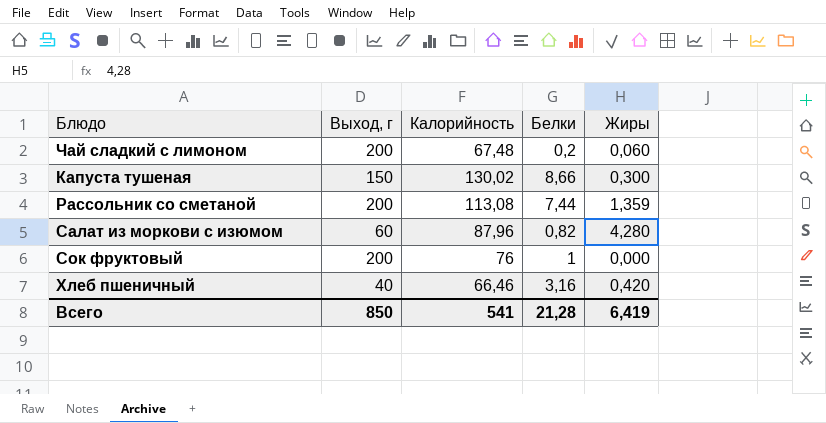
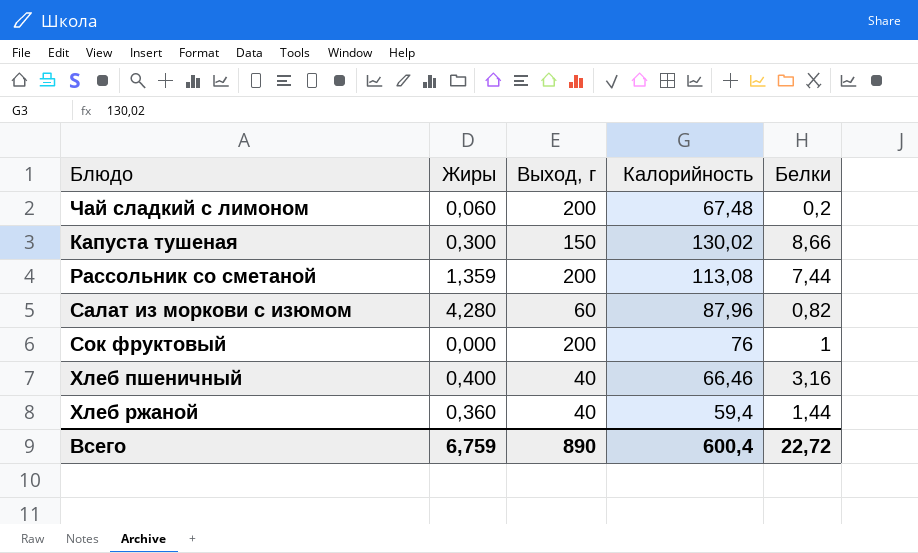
column Жиры | position: 5 -> 2
Хлеб пшеничный | Жиры: 0,420 -> 0,400
row Хлеб ржаной: none -> 0,360 | 40 | 59,4 | 1,44
Всего | Жиры: 6,419 -> 6,759
Всего | Выход, г: 850 -> 890
Всего | Калорийность: 541 -> 600,4
Всего | Белки: 21,28 -> 22,72

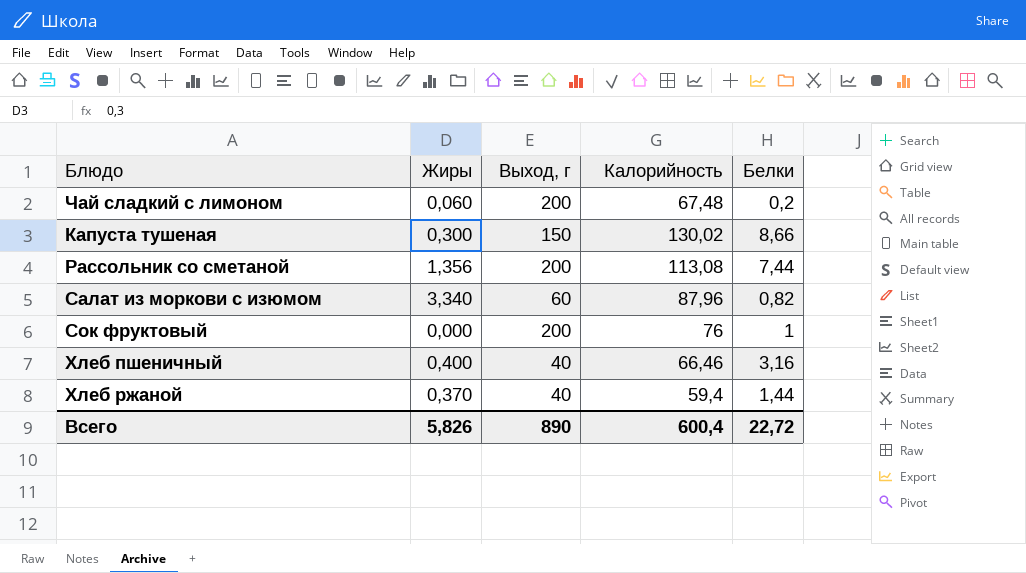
Рассольник со сметаной | Жиры: 1,359 -> 1,356
Салат из моркови с изюмом | Жиры: 4,280 -> 3,340
Хлеб ржаной | Жиры: 0,360 -> 0,370
Всего | Жиры: 6,759 -> 5,826

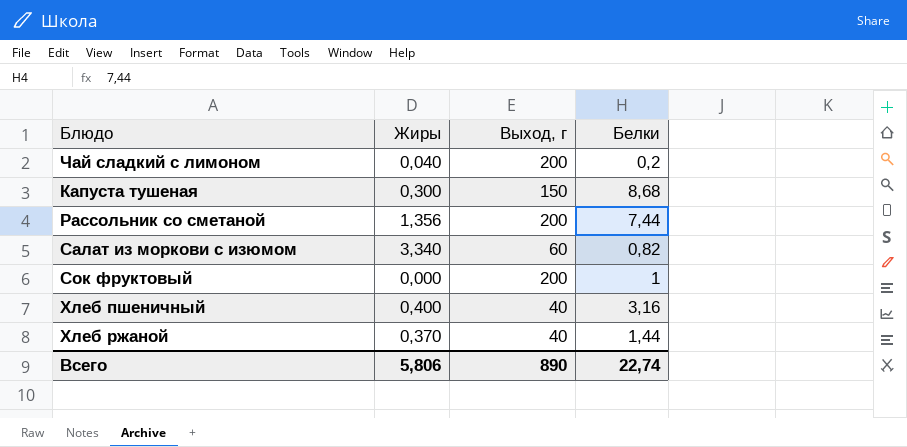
column Калорийность | position: 4 -> none
Чай сладкий с лимоном | Жиры: 0,060 -> 0,040
Капуста тушеная | Белки: 8,66 -> 8,68
Всего | Жиры: 5,826 -> 5,806
Всего | Белки: 22,72 -> 22,74

